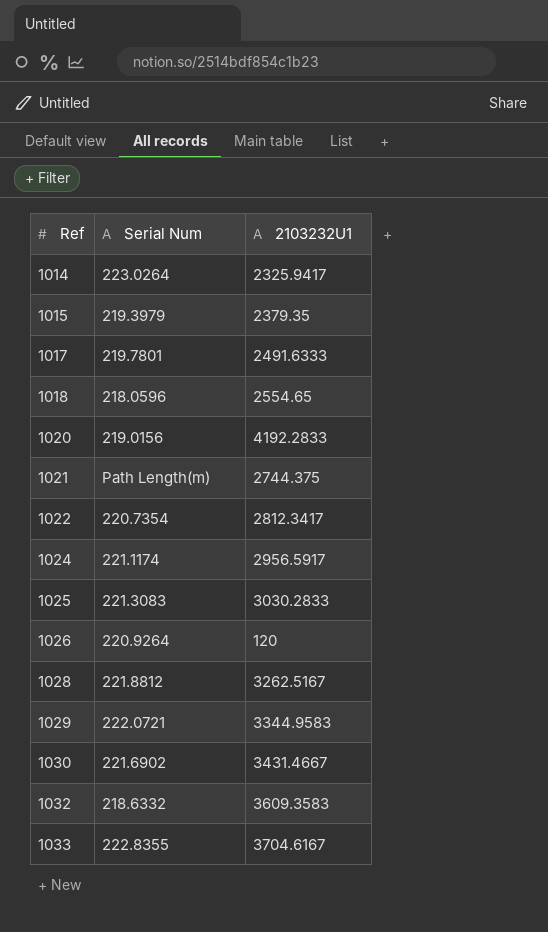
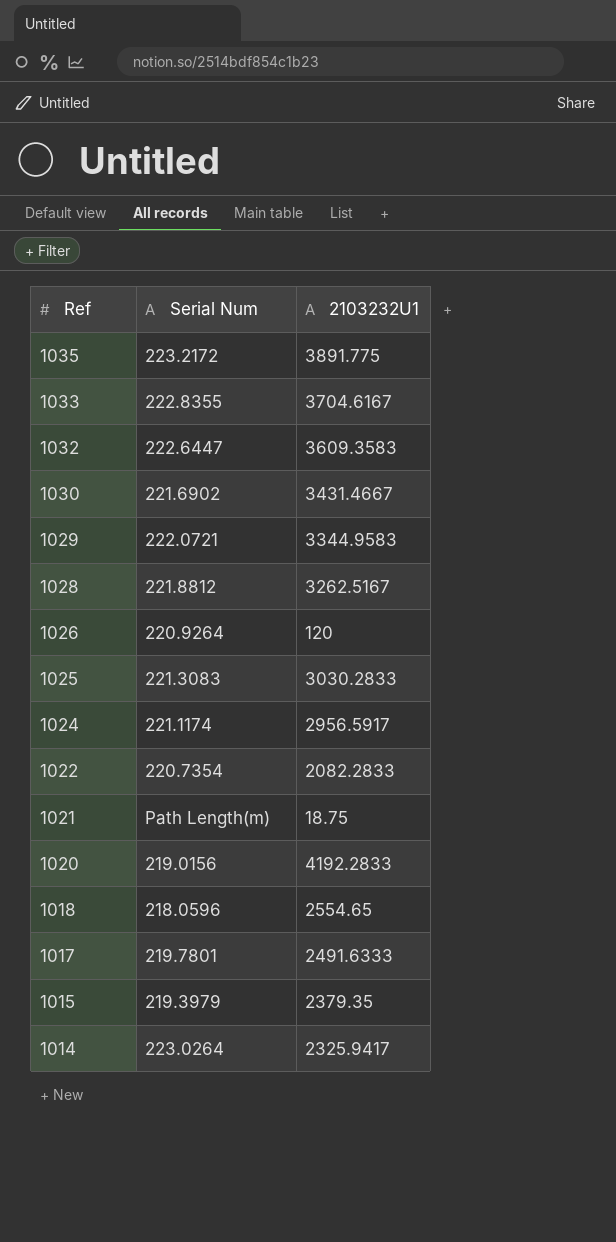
row order: Ref ascending -> Ref descending
row 1035: none -> 223.2172 | 3891.775
1032 | Serial Num: 218.6332 -> 222.6447
1022 | 2103232U1: 2812.3417 -> 2082.2833
1021 | 2103232U1: 2744.375 -> 18.75

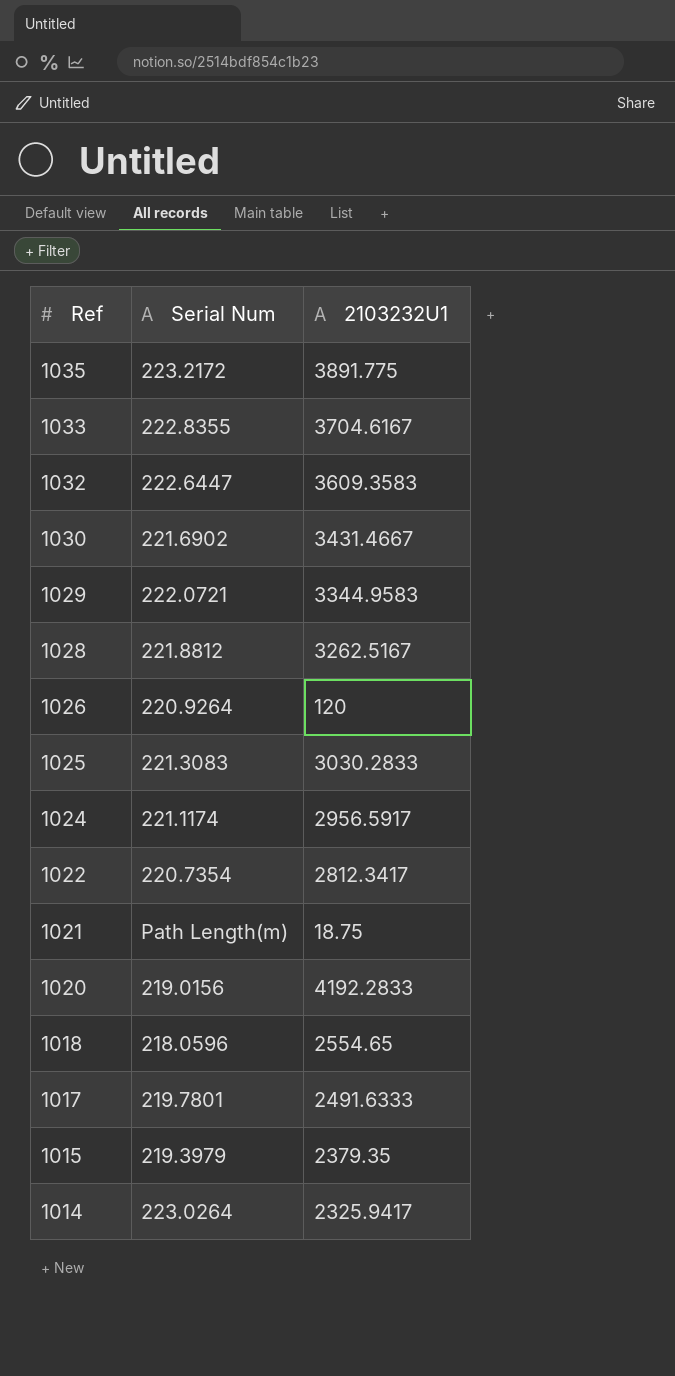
1022 | 2103232U1: 2082.2833 -> 2812.3417

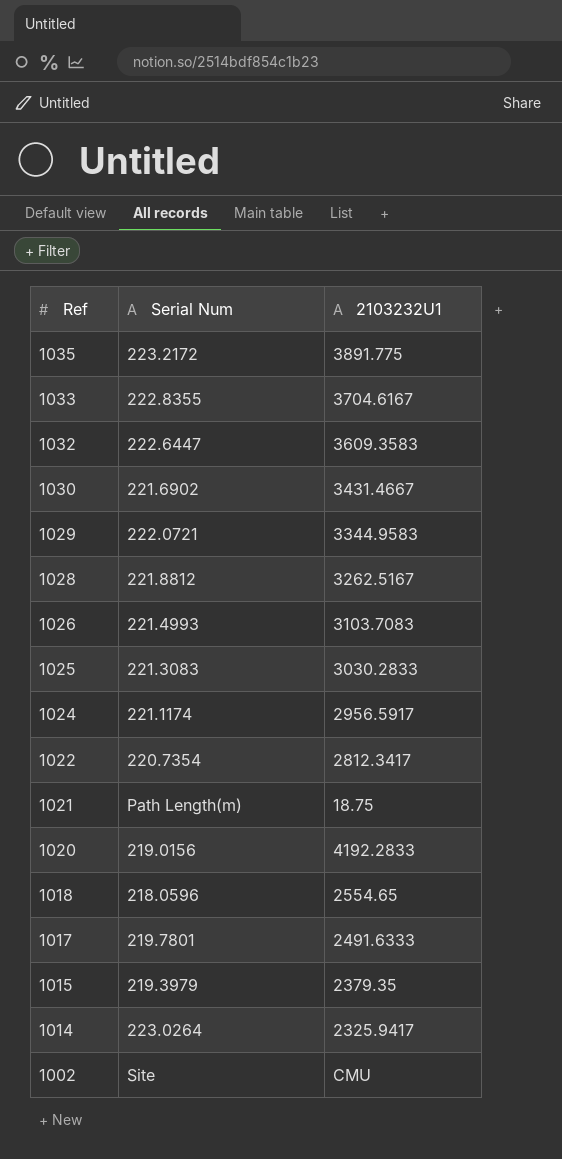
1026 | Serial Num: 220.9264 -> 221.4993
1026 | 2103232U1: 120 -> 3103.7083
row 1002: none -> Site | CMU

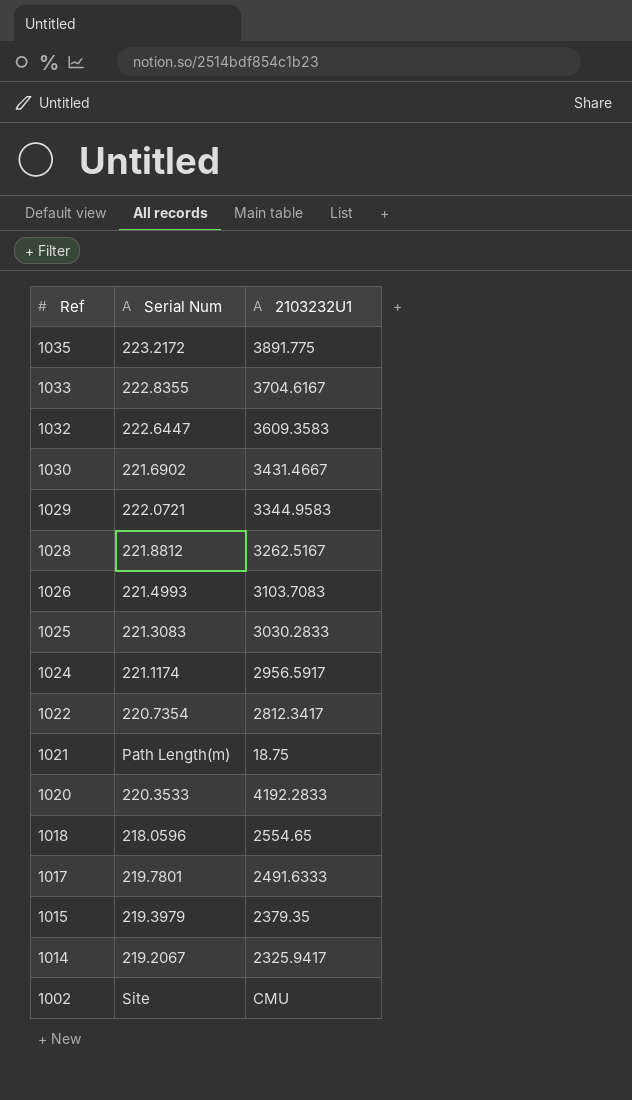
1020 | Serial Num: 219.0156 -> 220.3533
1014 | Serial Num: 223.0264 -> 219.2067

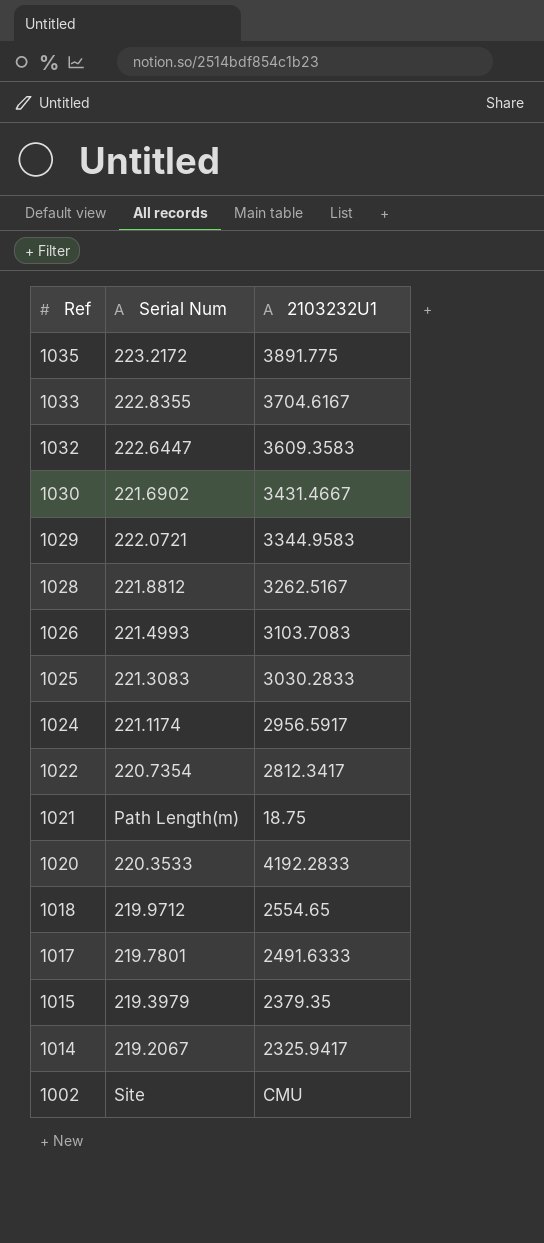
1018 | Serial Num: 218.0596 -> 219.9712

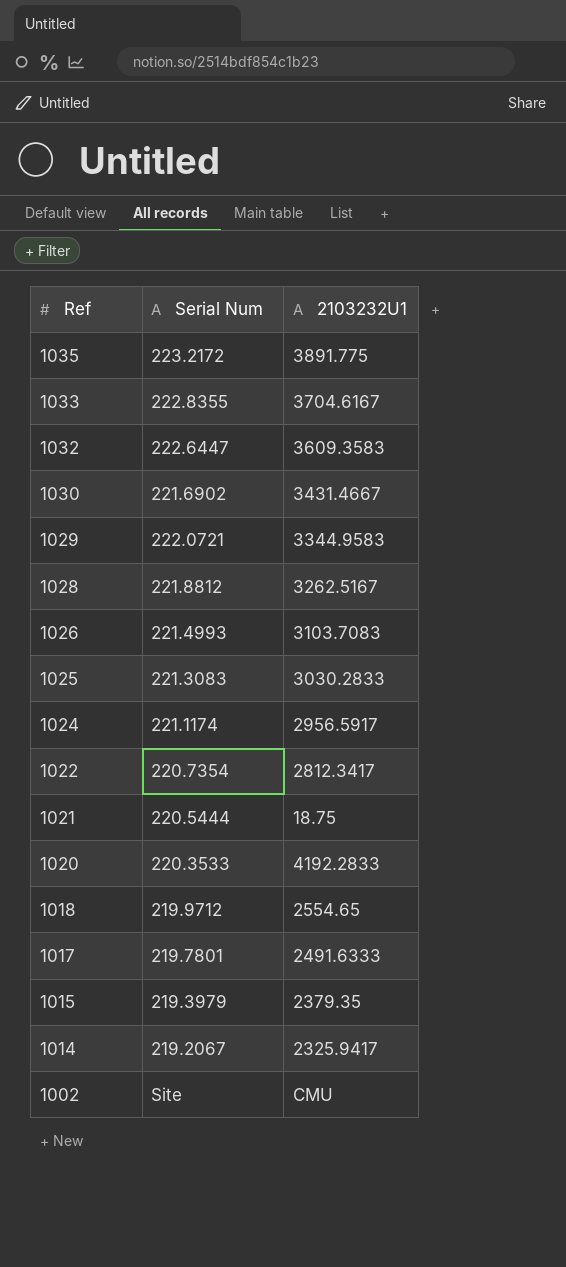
1021 | Serial Num: Path Length(m) -> 220.5444

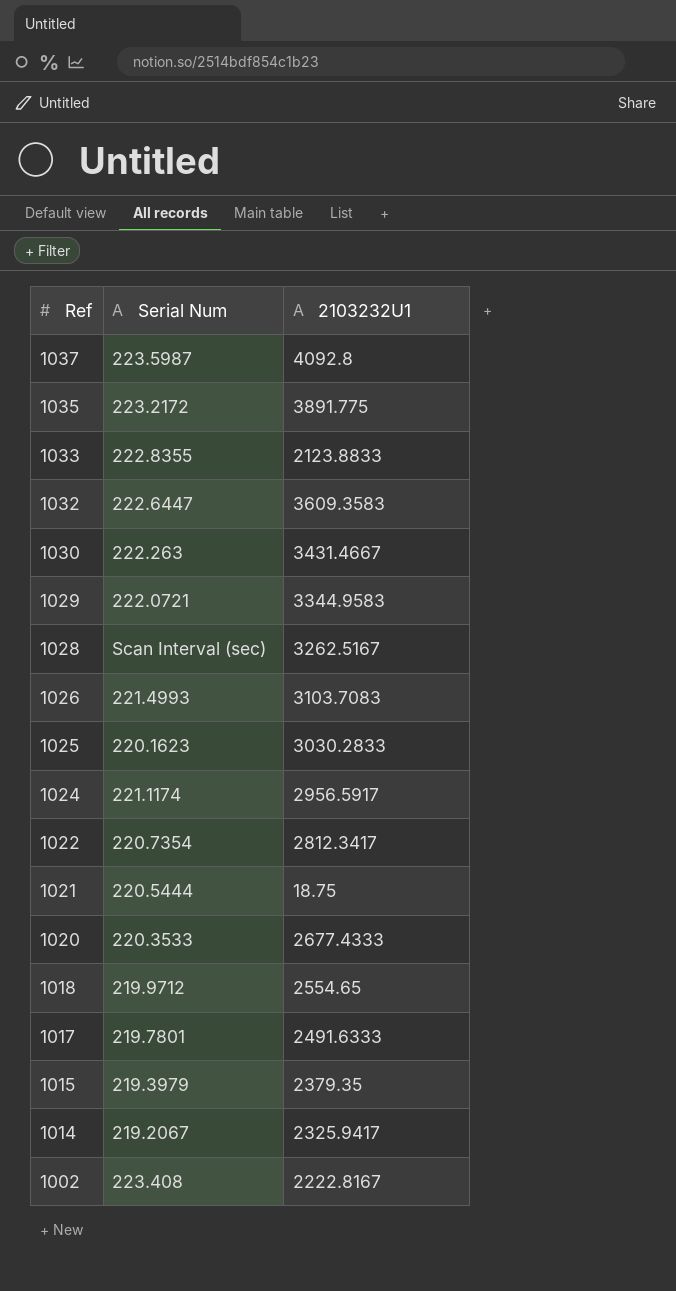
row 1037: none -> 223.5987 | 4092.8
1033 | 2103232U1: 3704.6167 -> 2123.8833
1030 | Serial Num: 221.6902 -> 222.263
1028 | Serial Num: 221.8812 -> Scan Interval (sec)
1025 | Serial Num: 221.3083 -> 220.1623
1020 | 2103232U1: 4192.2833 -> 2677.4333
1002 | Serial Num: Site -> 223.408
1002 | 2103232U1: CMU -> 2222.8167

